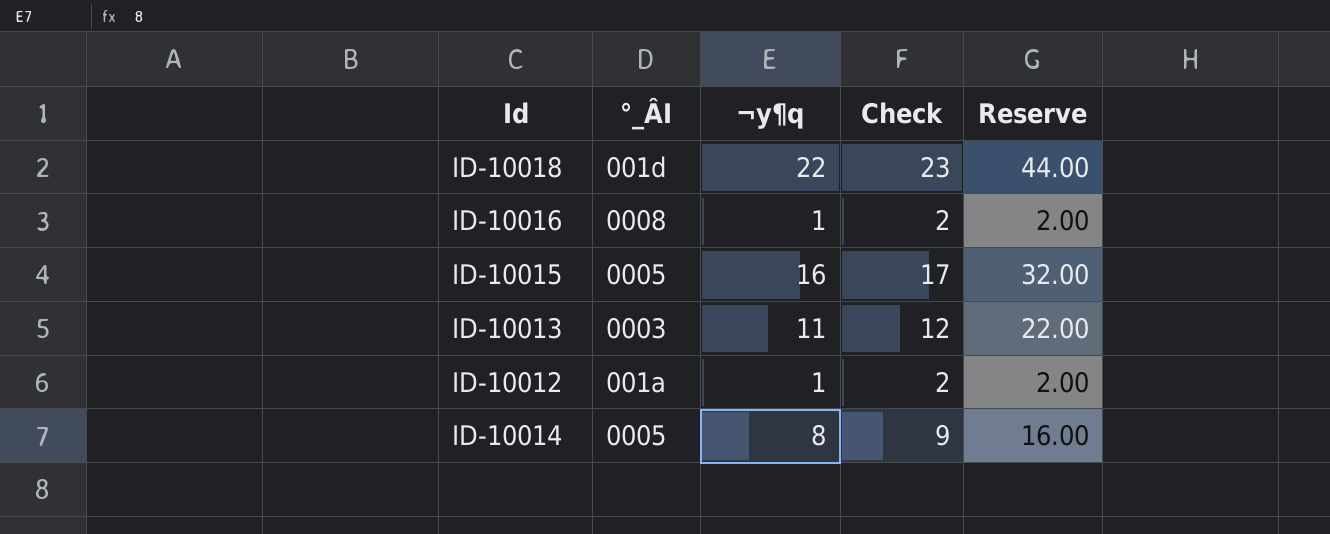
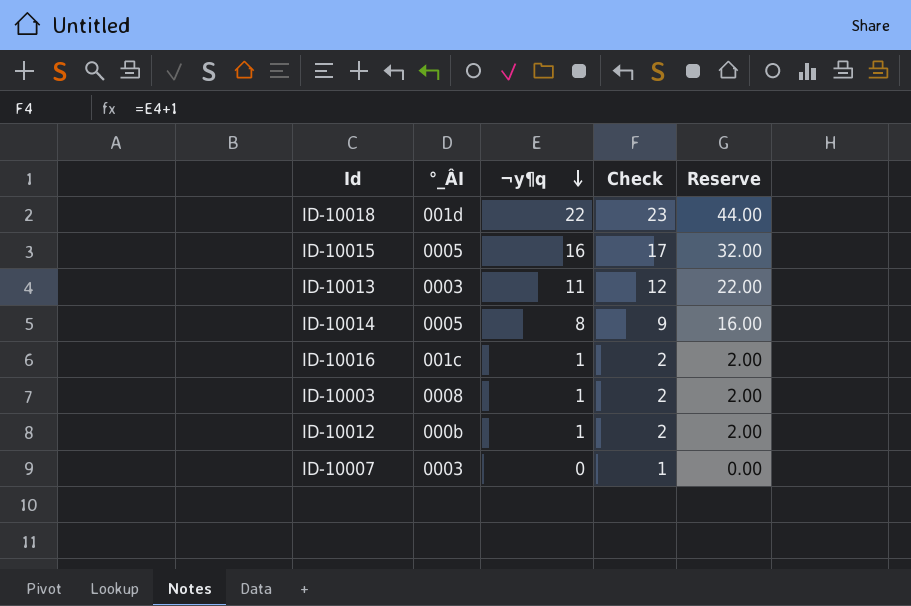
row order: none -> ¬y¶q descending
ID-10016 | °_ÂI: 0008 -> 001c
row ID-10003: none -> 0008 | 1 | 2 | 2.00
ID-10012 | °_ÂI: 001a -> 000b
row ID-10007: none -> 0003 | 0 | 1 | 0.00

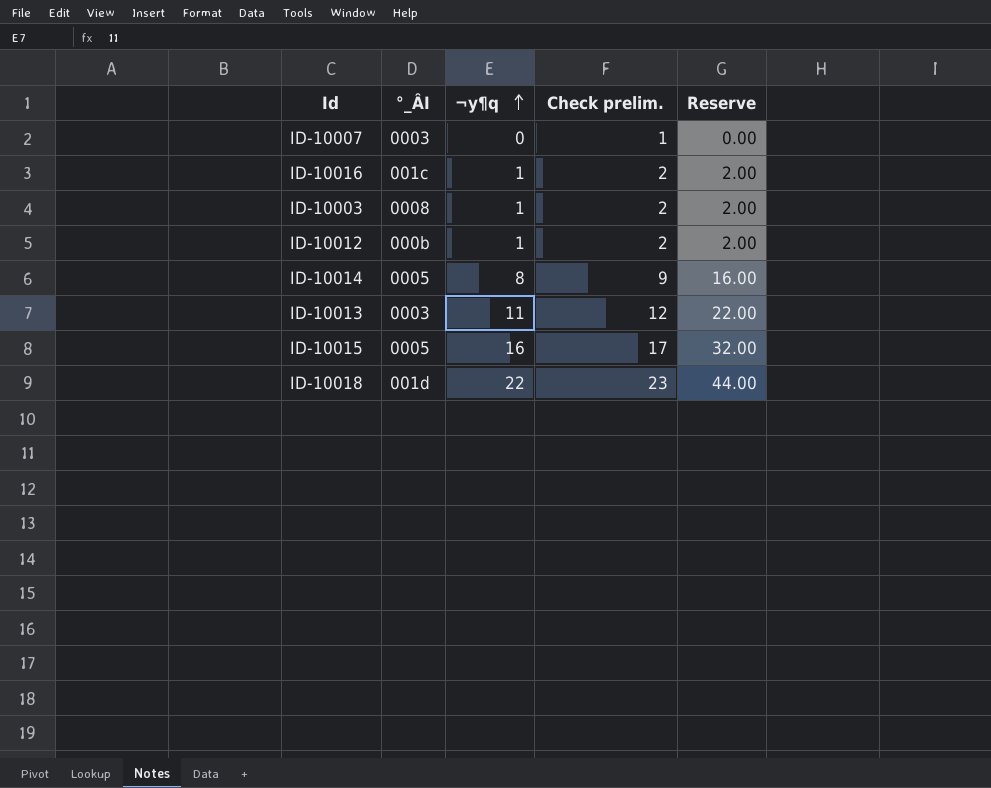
row order: ¬y¶q descending -> ¬y¶q ascending
column name: Check -> Check prelim.

